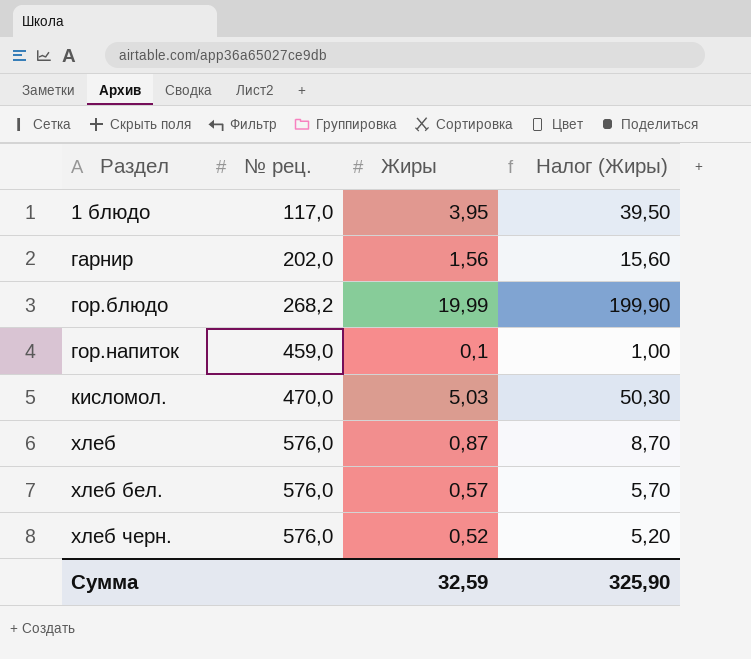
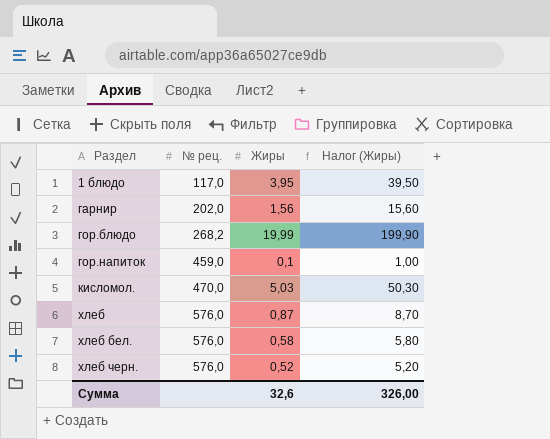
хлеб бел. | Жиры: 0,57 -> 0,58
хлеб бел. | Налог (Жиры): 5,70 -> 5,80
Сумма | Жиры: 32,59 -> 32,6
Сумма | Налог (Жиры): 325,90 -> 326,00

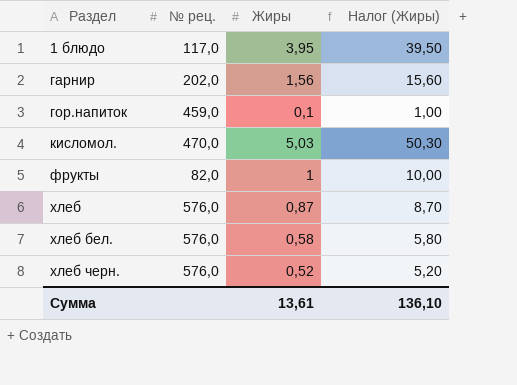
row гор.блюдо: 268,2 | 19,99 | 199,90 -> none
row фрукты: none -> 82,0 | 1 | 10,00
Сумма | Жиры: 32,6 -> 13,61
Сумма | Налог (Жиры): 326,00 -> 136,10

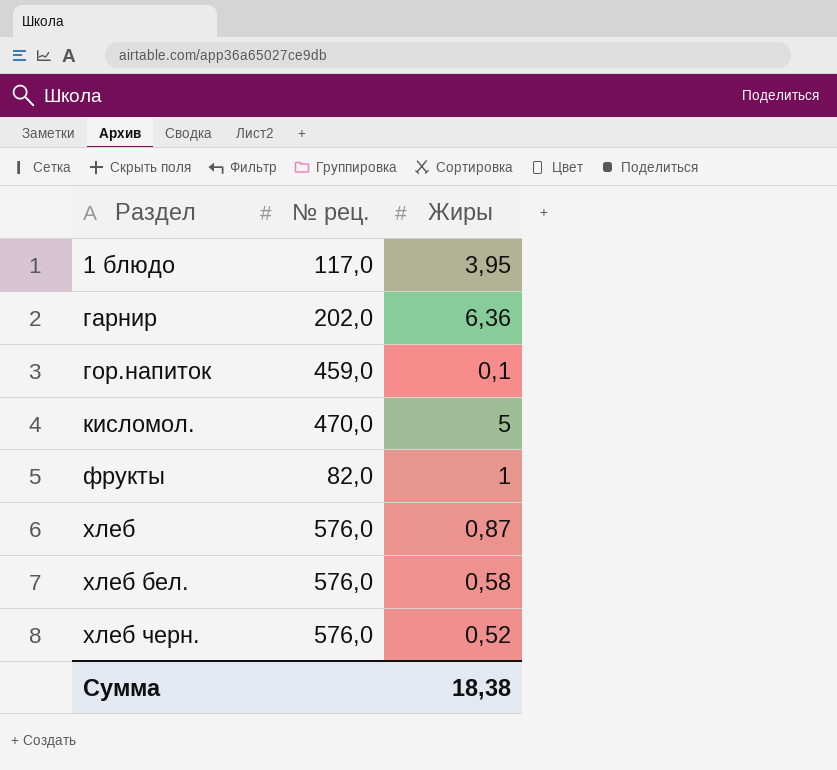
column Налог (Жиры) | formula: [Жиры] * 10 -> none
гарнир | Жиры: 1,56 -> 6,36
кисломол. | Жиры: 5,03 -> 5
Сумма | Жиры: 13,61 -> 18,38

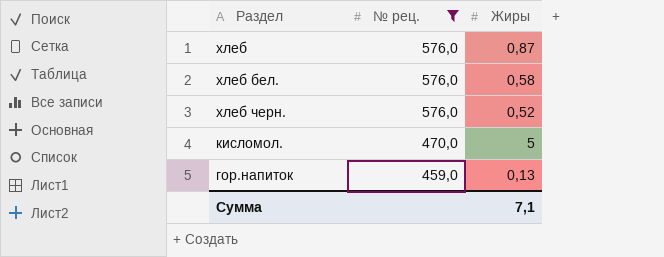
filter: none -> № рец. >= 459,0
row order: Раздел ascending -> № рец. descending
гор.напиток | Жиры: 0,1 -> 0,13
Сумма | Жиры: 18,38 -> 7,1

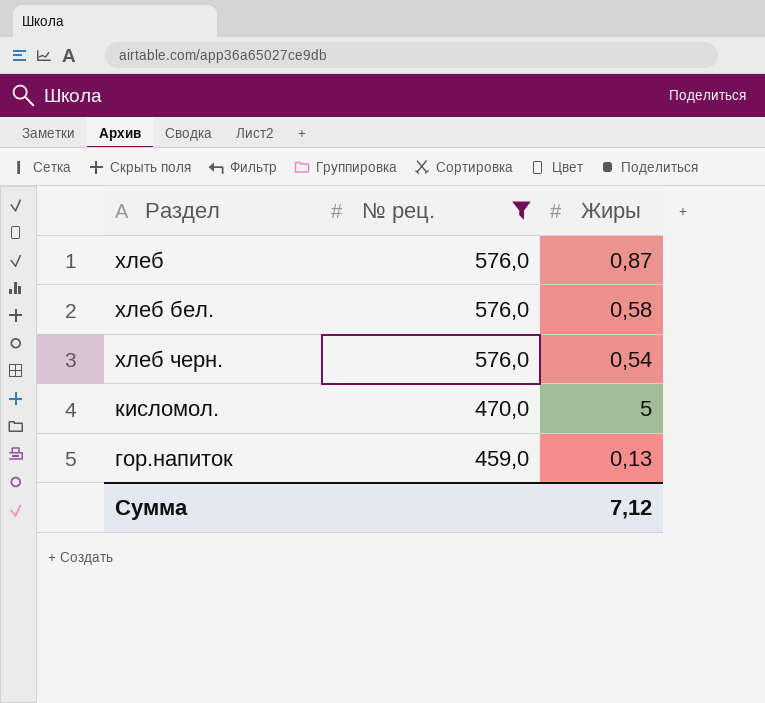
хлеб черн. | Жиры: 0,52 -> 0,54
Сумма | Жиры: 7,1 -> 7,12

